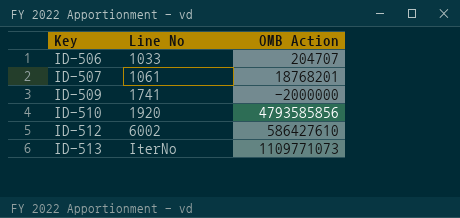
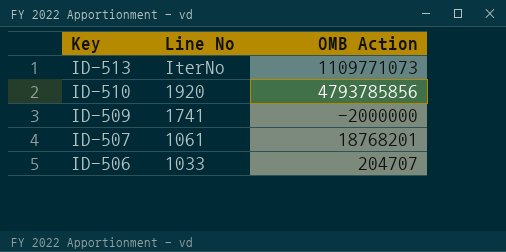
row order: Key ascending -> Key descending
row ID-512: 6002 | 586427610 -> none
ID-510 | OMB Action: 4793585856 -> 4793785856

